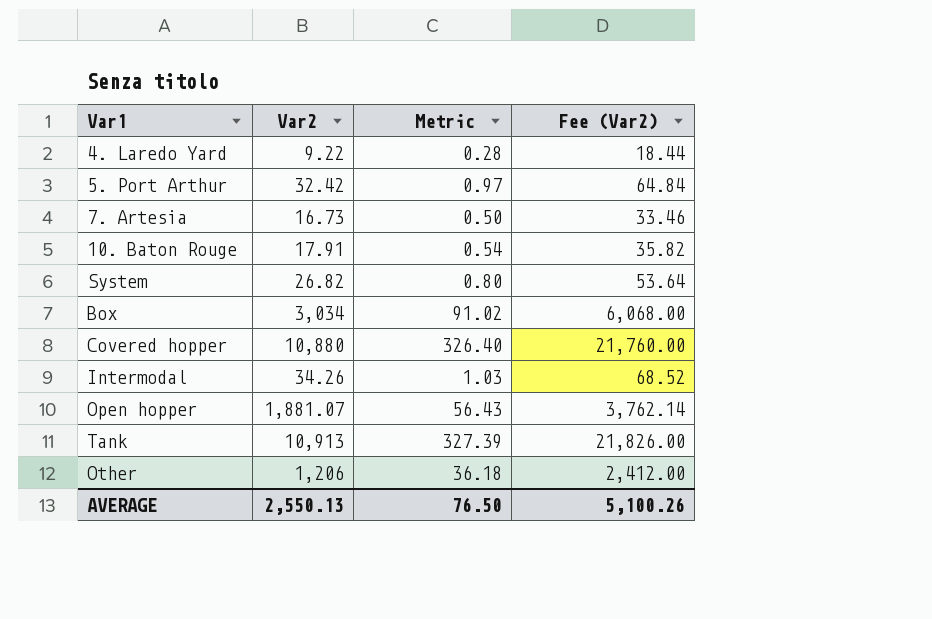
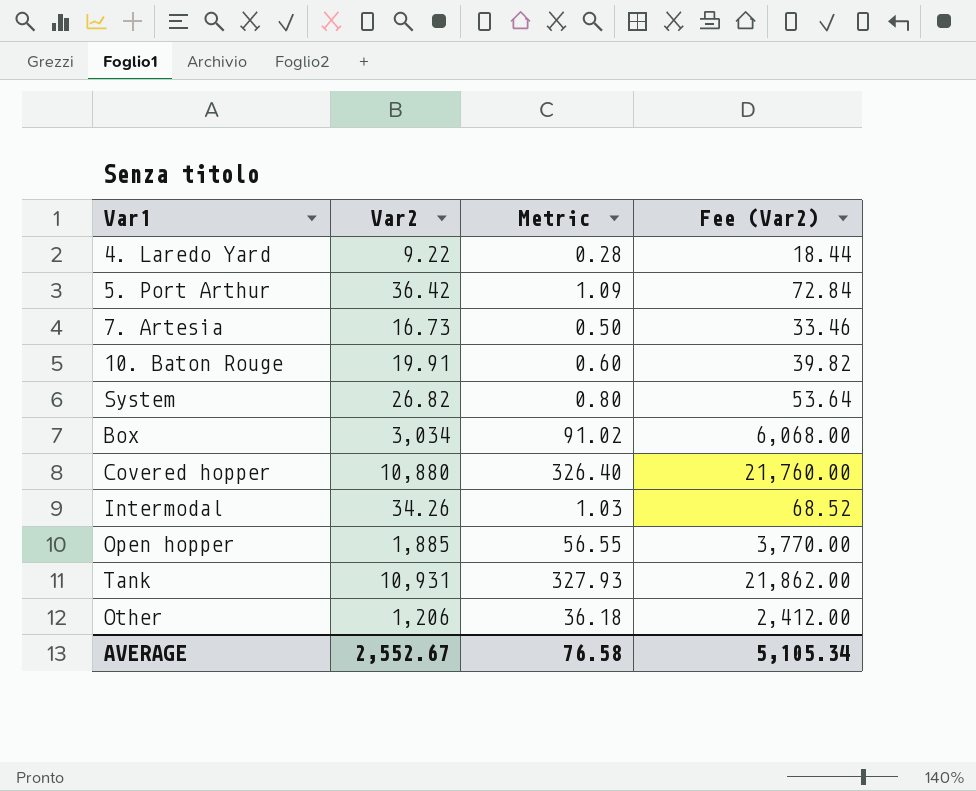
5. Port Arthur | Var2: 32.42 -> 36.42
5. Port Arthur | Metric: 0.97 -> 1.09
5. Port Arthur | Fee (Var2): 64.84 -> 72.84
10. Baton Rouge | Var2: 17.91 -> 19.91
10. Baton Rouge | Metric: 0.54 -> 0.60
10. Baton Rouge | Fee (Var2): 35.82 -> 39.82
Open hopper | Var2: 1,881.07 -> 1,885
Open hopper | Metric: 56.43 -> 56.55
Open hopper | Fee (Var2): 3,762.14 -> 3,770.00
Tank | Var2: 10,913 -> 10,931
Tank | Metric: 327.39 -> 327.93
Tank | Fee (Var2): 21,826.00 -> 21,862.00
AVERAGE | Var2: 2,550.13 -> 2,552.67
AVERAGE | Metric: 76.50 -> 76.58
AVERAGE | Fee (Var2): 5,100.26 -> 5,105.34

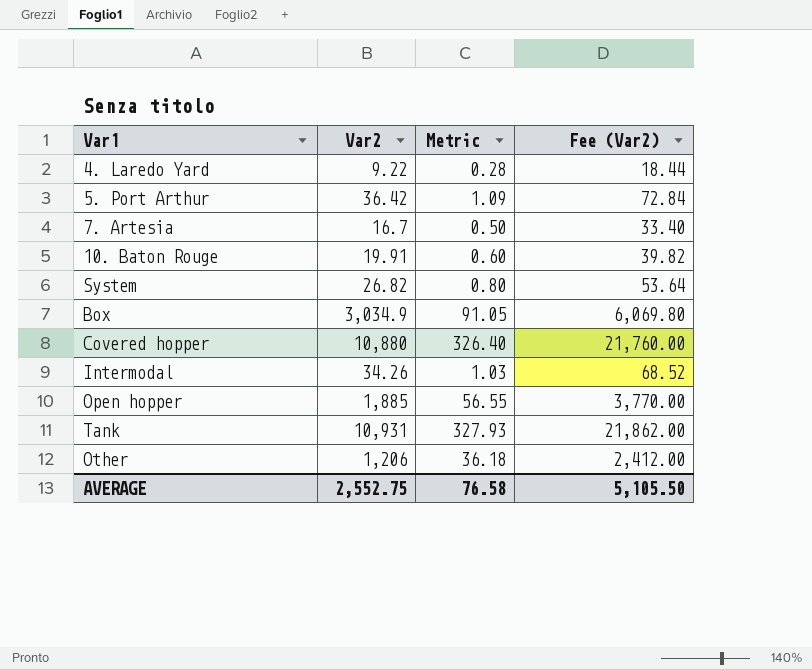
7. Artesia | Var2: 16.73 -> 16.7
7. Artesia | Fee (Var2): 33.46 -> 33.40
Box | Var2: 3,034 -> 3,034.9
Box | Metric: 91.02 -> 91.05
Box | Fee (Var2): 6,068.00 -> 6,069.80
AVERAGE | Var2: 2,552.67 -> 2,552.75
AVERAGE | Fee (Var2): 5,105.34 -> 5,105.50

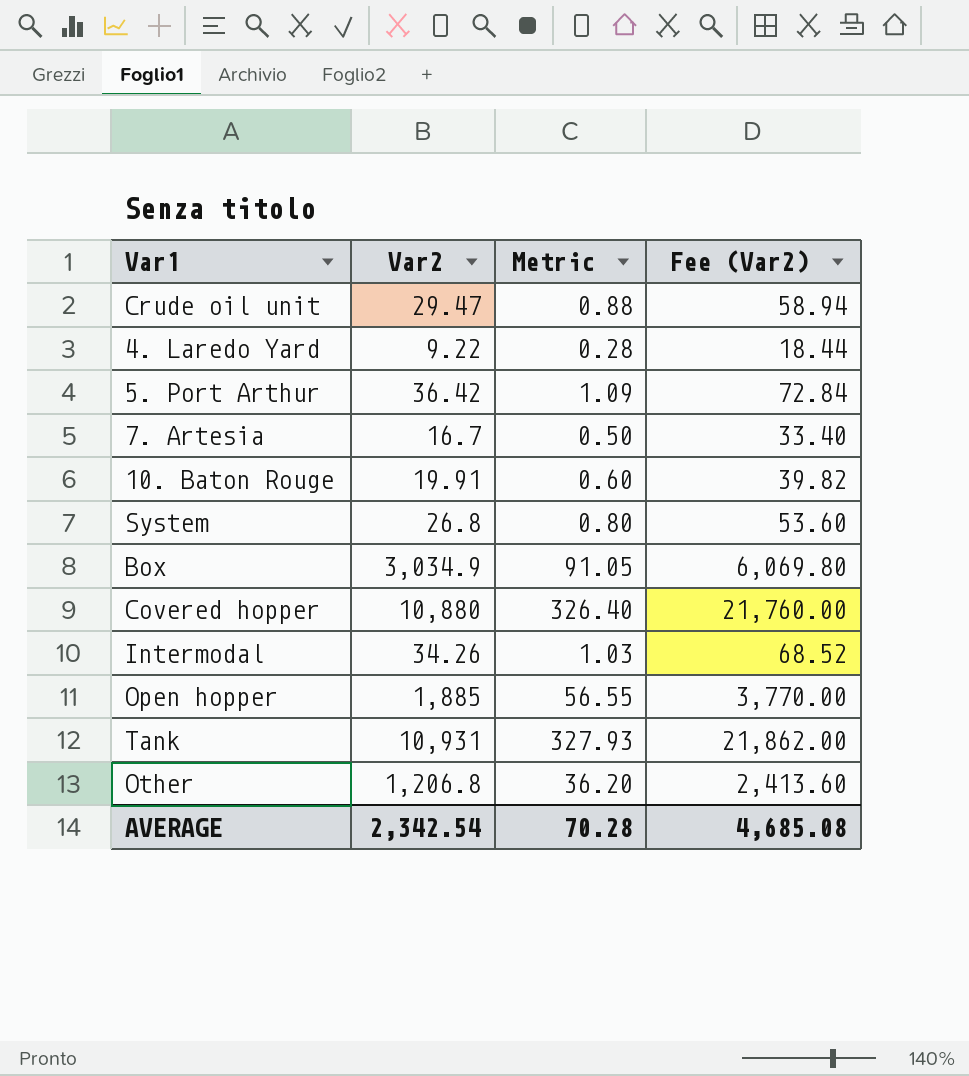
row Crude oil unit: none -> 29.47 | 0.88 | 58.94
System | Var2: 26.82 -> 26.8
System | Fee (Var2): 53.64 -> 53.60
Other | Var2: 1,206 -> 1,206.8
Other | Metric: 36.18 -> 36.20
Other | Fee (Var2): 2,412.00 -> 2,413.60
AVERAGE | Var2: 2,552.75 -> 2,342.54
AVERAGE | Metric: 76.58 -> 70.28
AVERAGE | Fee (Var2): 5,105.50 -> 4,685.08

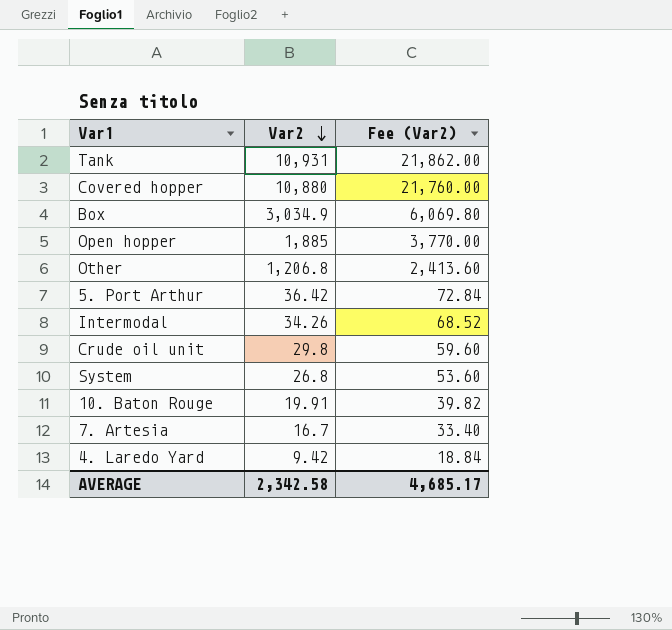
row order: none -> Var2 descending
column Metric | formula: [Var2] * 0.03 -> none
Crude oil unit | Var2: 29.47 -> 29.8
Crude oil unit | Fee (Var2): 58.94 -> 59.60
4. Laredo Yard | Var2: 9.22 -> 9.42
4. Laredo Yard | Fee (Var2): 18.44 -> 18.84
AVERAGE | Var2: 2,342.54 -> 2,342.58
AVERAGE | Fee (Var2): 4,685.08 -> 4,685.17

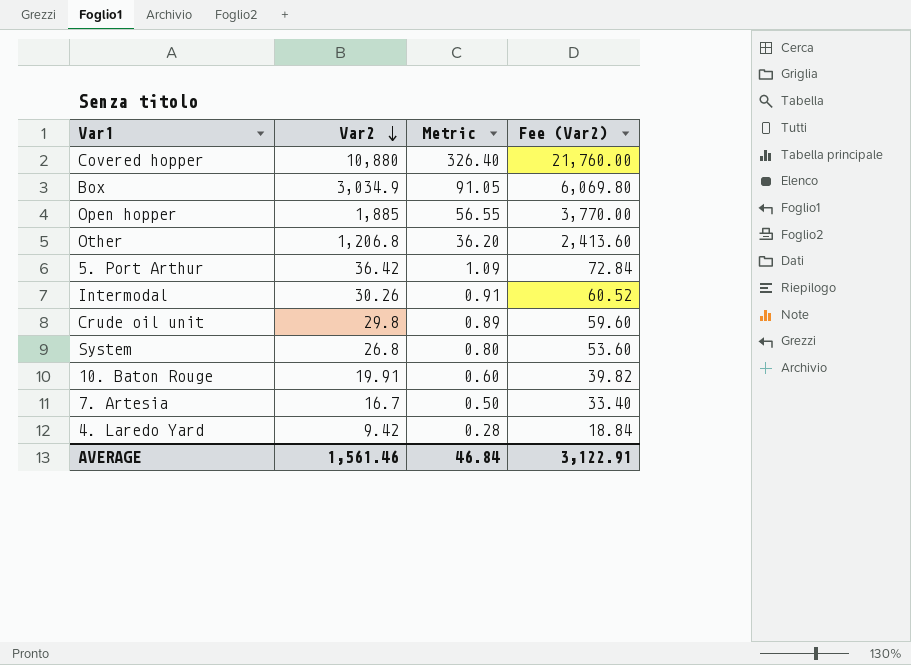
column Metric | formula: none -> [Var2] * 0.03
row Tank: 10,931 | 21,862.00 -> none
Intermodal | Var2: 34.26 -> 30.26
Intermodal | Fee (Var2): 68.52 -> 60.52
AVERAGE | Var2: 2,342.58 -> 1,561.46
AVERAGE | Fee (Var2): 4,685.17 -> 3,122.91

